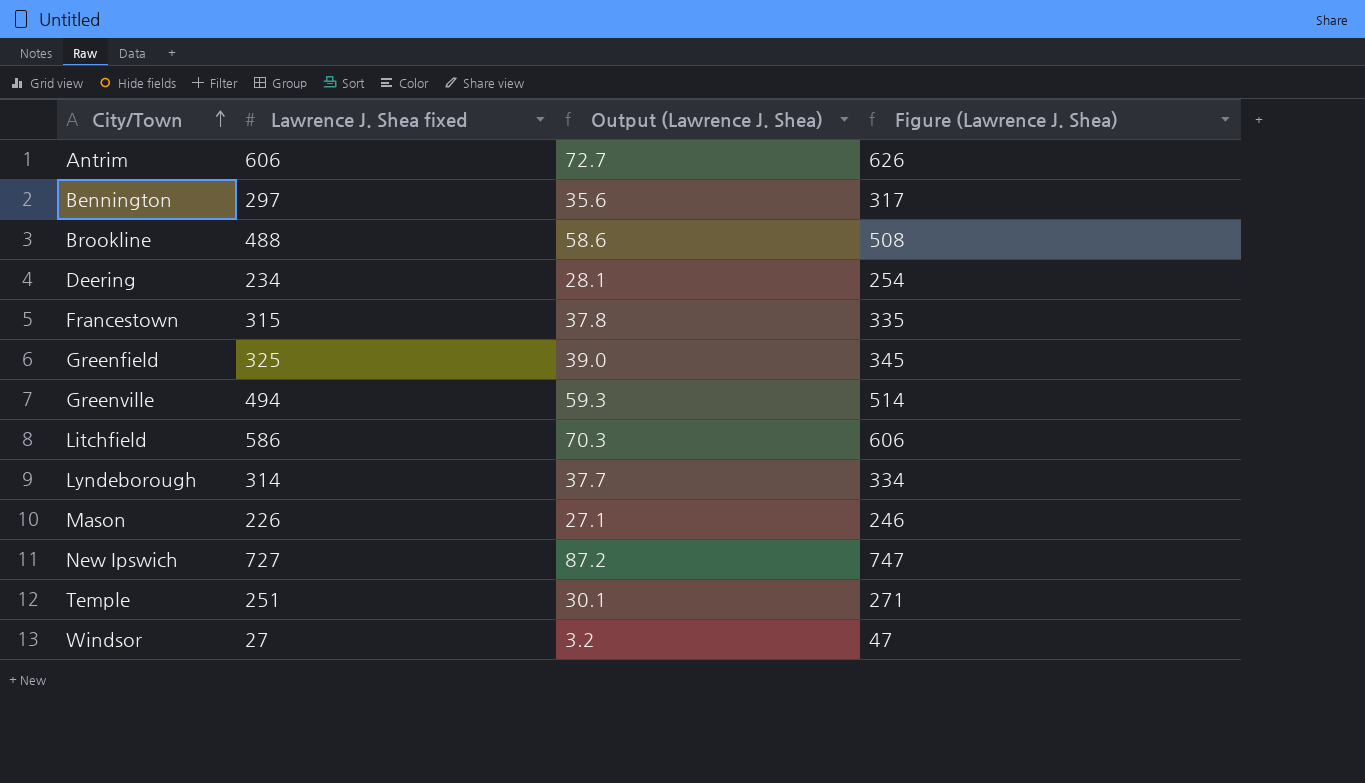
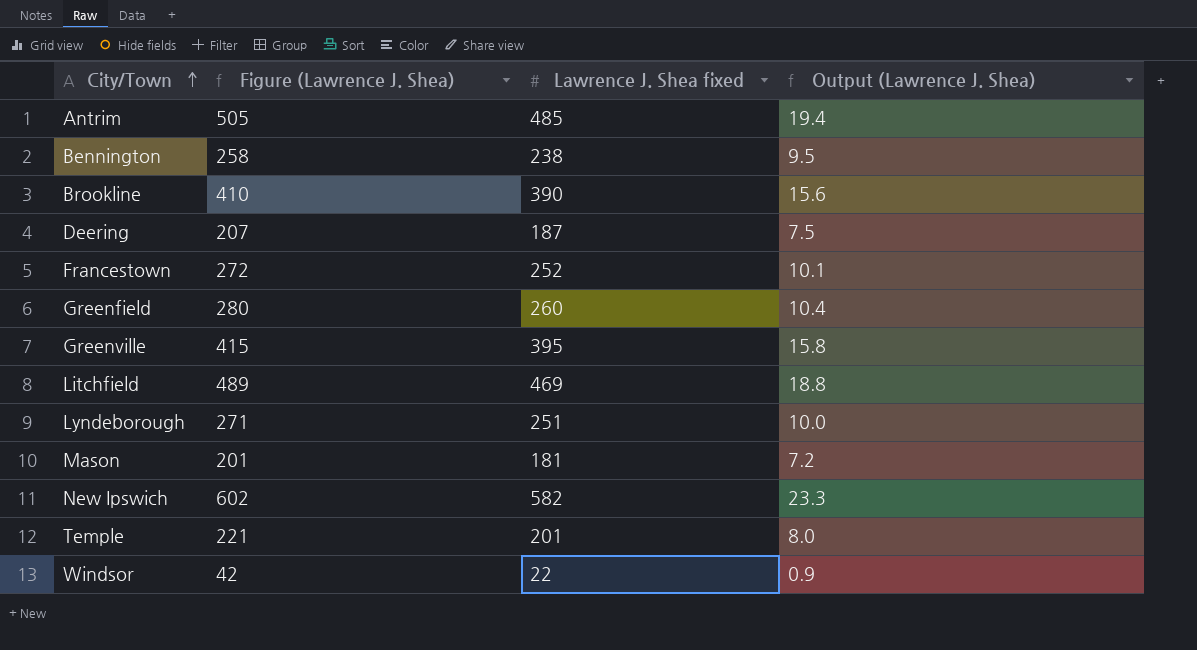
column Figure (Lawrence J. Shea) | position: 4 -> 2
column Output (Lawrence J. Shea) | formula: [Lawrence J. Shea fixed] * 0.12 -> [Lawrence J. Shea fixed] * 0.04
Antrim | Figure (Lawrence J. Shea): 626 -> 505
Antrim | Lawrence J. Shea fixed: 606 -> 485
Bennington | Figure (Lawrence J. Shea): 317 -> 258
Bennington | Lawrence J. Shea fixed: 297 -> 238
Brookline | Figure (Lawrence J. Shea): 508 -> 410
Brookline | Lawrence J. Shea fixed: 488 -> 390
Deering | Figure (Lawrence J. Shea): 254 -> 207
Deering | Lawrence J. Shea fixed: 234 -> 187
Francestown | Figure (Lawrence J. Shea): 335 -> 272
Francestown | Lawrence J. Shea fixed: 315 -> 252
Greenfield | Figure (Lawrence J. Shea): 345 -> 280
Greenfield | Lawrence J. Shea fixed: 325 -> 260
Greenville | Figure (Lawrence J. Shea): 514 -> 415
Greenville | Lawrence J. Shea fixed: 494 -> 395
Litchfield | Figure (Lawrence J. Shea): 606 -> 489
Litchfield | Lawrence J. Shea fixed: 586 -> 469
Lyndeborough | Figure (Lawrence J. Shea): 334 -> 271
Lyndeborough | Lawrence J. Shea fixed: 314 -> 251
Mason | Figure (Lawrence J. Shea): 246 -> 201
Mason | Lawrence J. Shea fixed: 226 -> 181
New Ipswich | Figure (Lawrence J. Shea): 747 -> 602
New Ipswich | Lawrence J. Shea fixed: 727 -> 582
Temple | Figure (Lawrence J. Shea): 271 -> 221
Temple | Lawrence J. Shea fixed: 251 -> 201
Windsor | Figure (Lawrence J. Shea): 47 -> 42
Windsor | Lawrence J. Shea fixed: 27 -> 22

